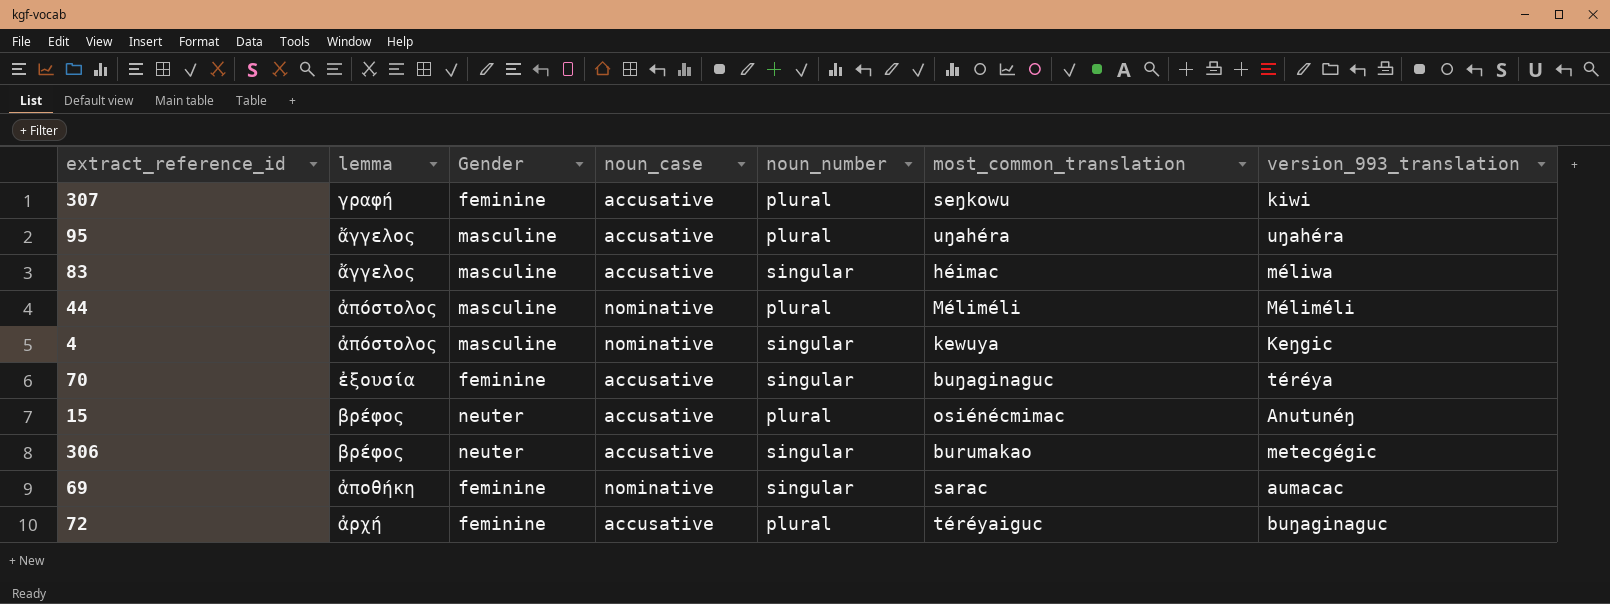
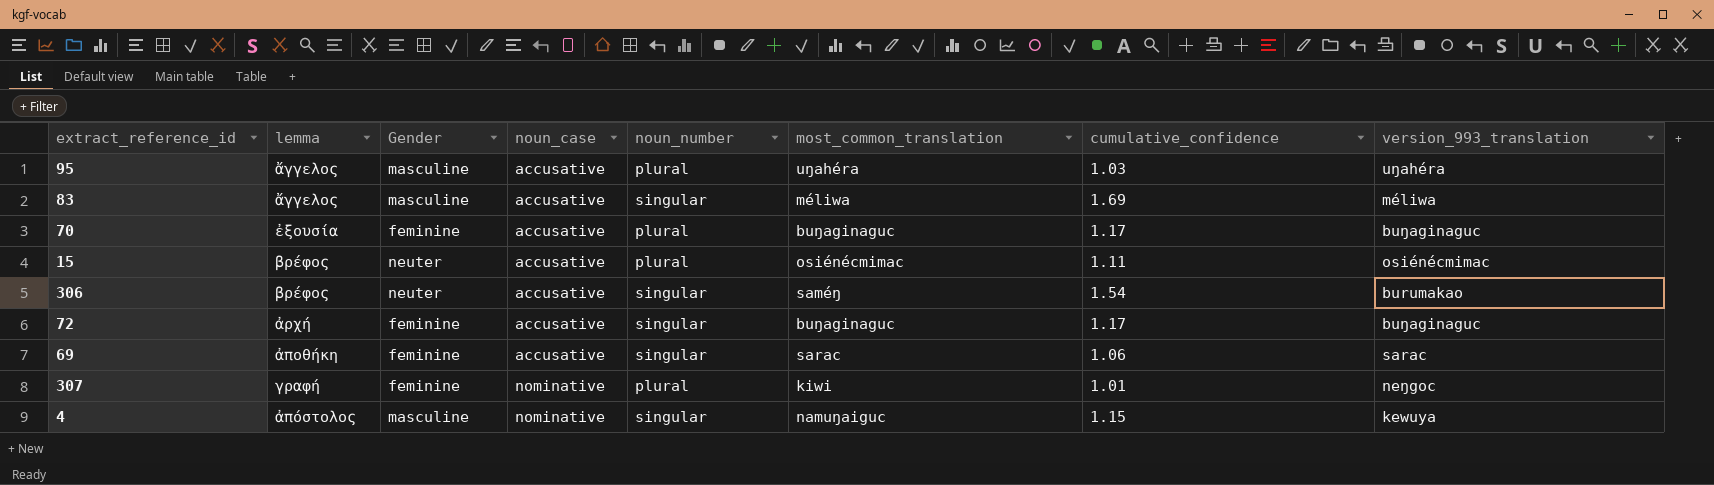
row order: none -> noun_case ascending
column cumulative_confidence | position: none -> 7
row 44: ἀπόστολος | masculine | nominative | plural | Méliméli | Méliméli -> none
83 | most_common_translation: héimac -> méliwa
70 | noun_number: singular -> plural
70 | version_993_translation: téréya -> buŋaginaguc
15 | version_993_translation: Anutunéŋ -> osiénécmimac
306 | most_common_translation: burumakao -> saméŋ
306 | version_993_translation: metecgégic -> burumakao
72 | noun_number: plural -> singular
72 | most_common_translation: téréyaiguc -> buŋaginaguc
69 | noun_case: nominative -> accusative
69 | version_993_translation: aumacac -> sarac
307 | noun_case: accusative -> nominative
307 | most_common_translation: seŋkowu -> kiwi
307 | version_993_translation: kiwi -> neŋgoc
4 | most_common_translation: kewuya -> namuŋaiguc
4 | version_993_translation: Keŋgic -> kewuya

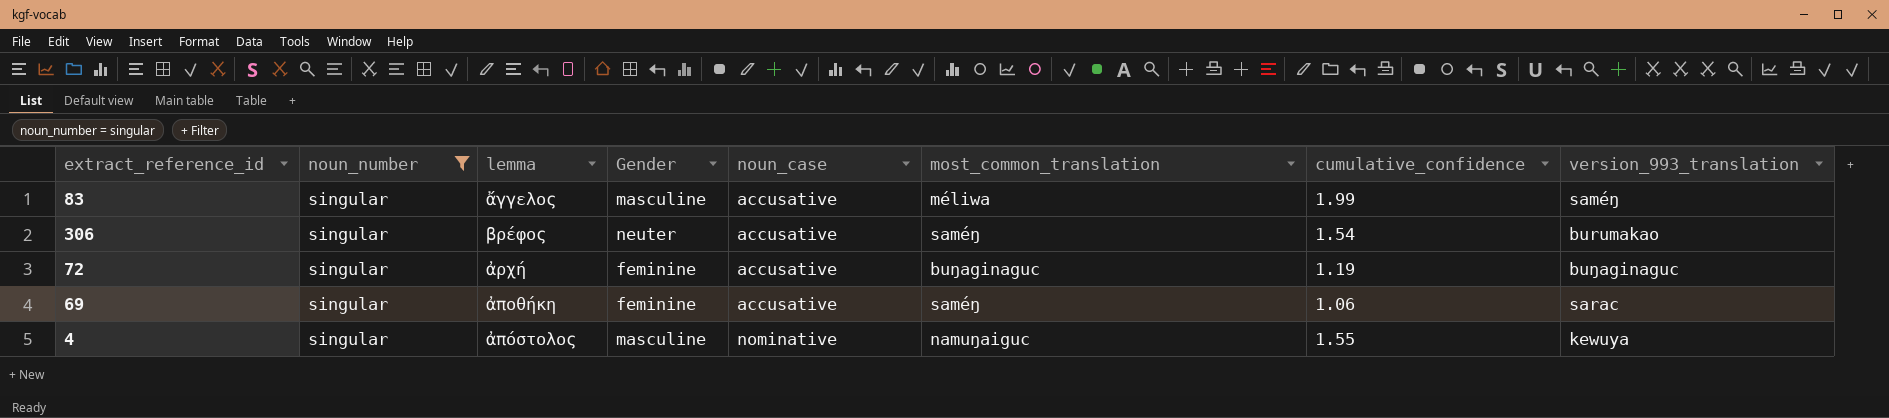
filter: none -> noun_number = singular
column noun_number | position: 5 -> 2
83 | cumulative_confidence: 1.69 -> 1.99
83 | version_993_translation: méliwa -> saméŋ
72 | cumulative_confidence: 1.17 -> 1.19
69 | most_common_translation: sarac -> saméŋ
4 | cumulative_confidence: 1.15 -> 1.55

